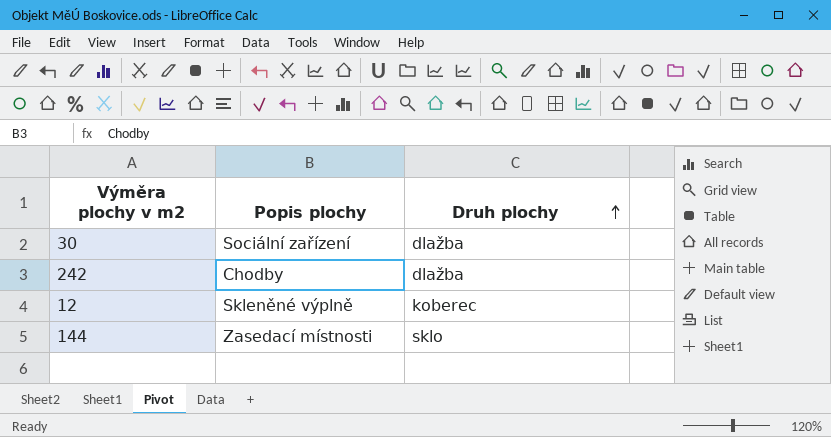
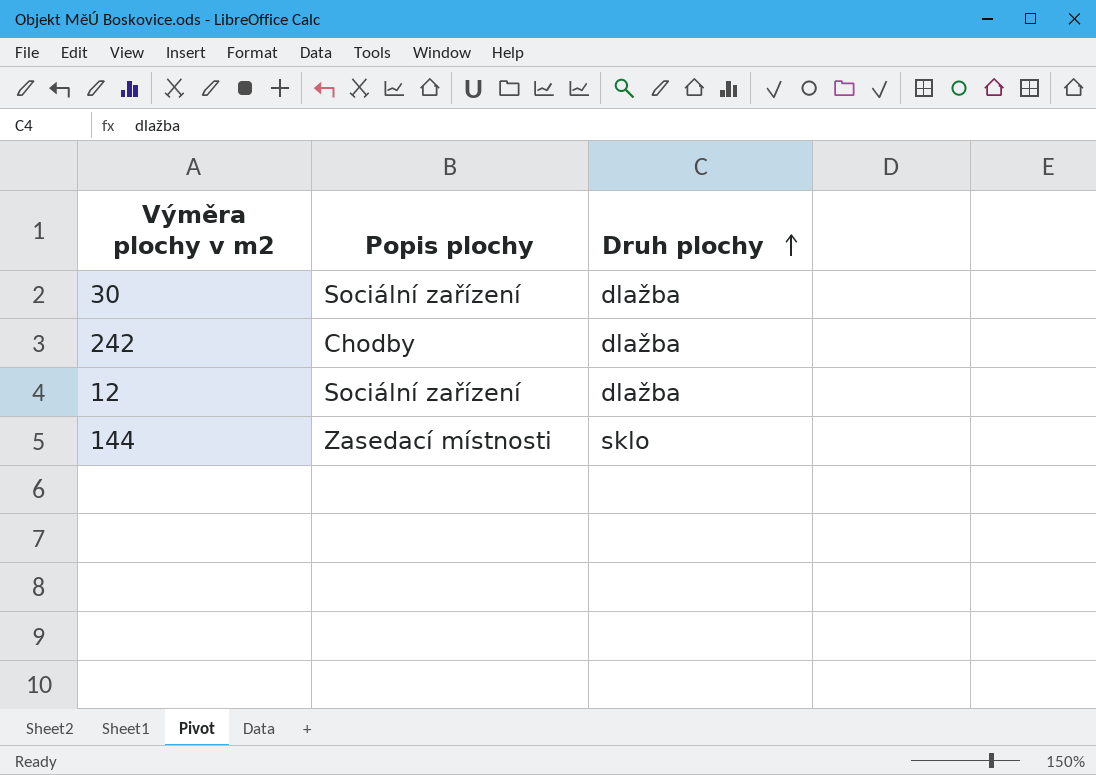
12 | Popis plochy: Skleněné výplně -> Sociální zařízení
12 | Druh plochy: koberec -> dlažba

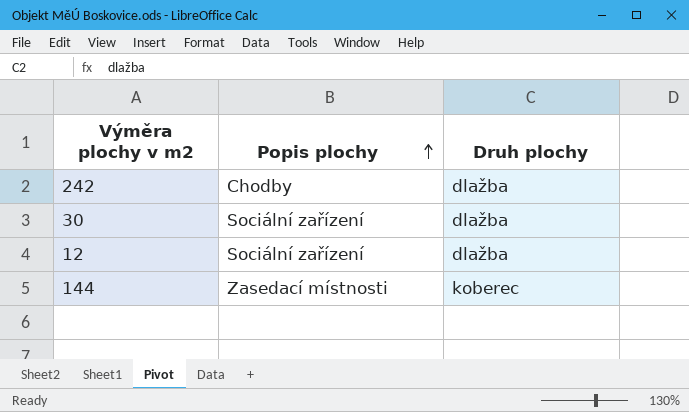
row order: Druh plochy ascending -> Popis plochy ascending
144 | Druh plochy: sklo -> koberec

